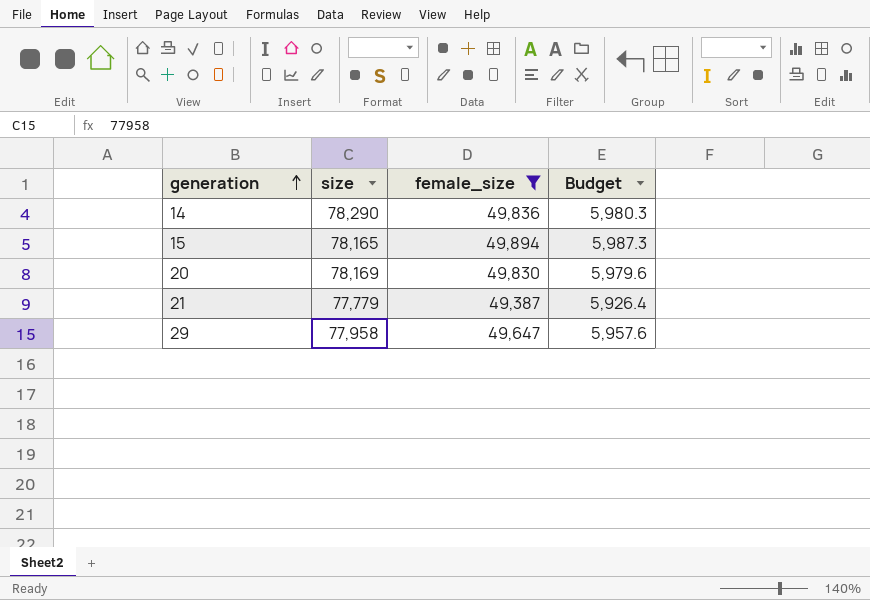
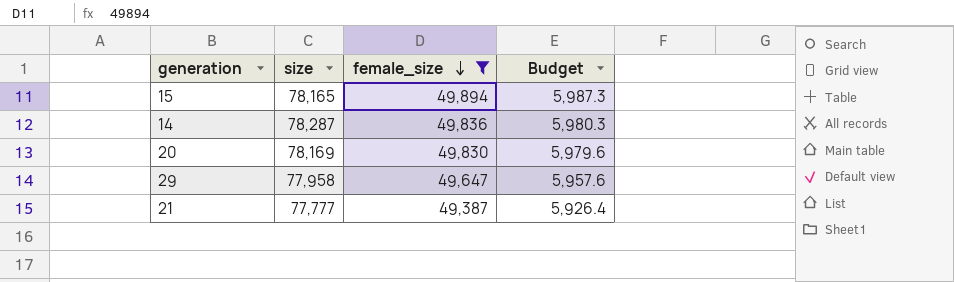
row order: generation ascending -> female_size descending
14 | size: 78,290 -> 78,287
21 | size: 77,779 -> 77,777

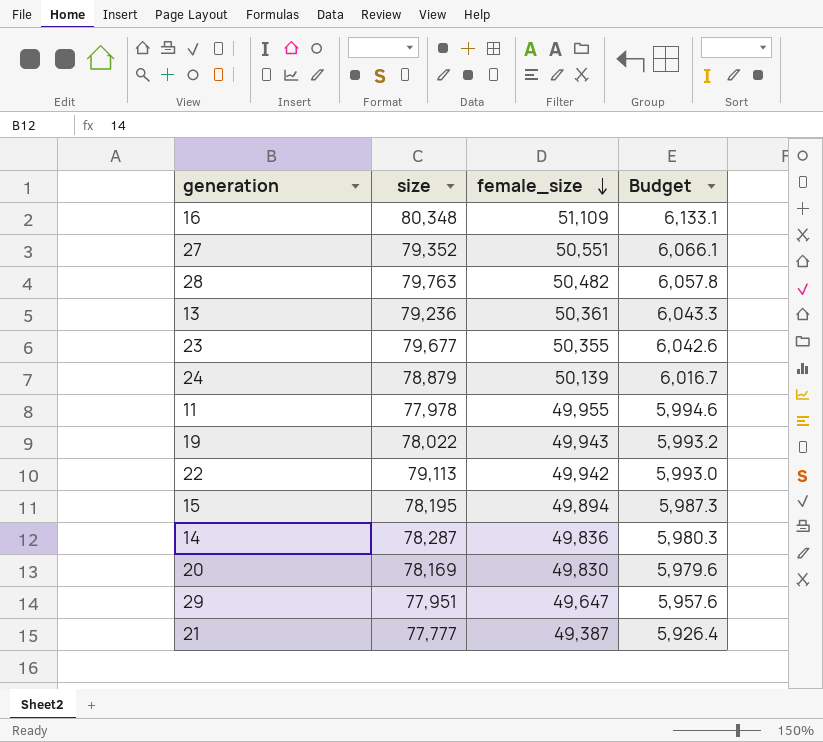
filter: female_size <= 49,894 -> none
15 | size: 78,165 -> 78,195
29 | size: 77,958 -> 77,951

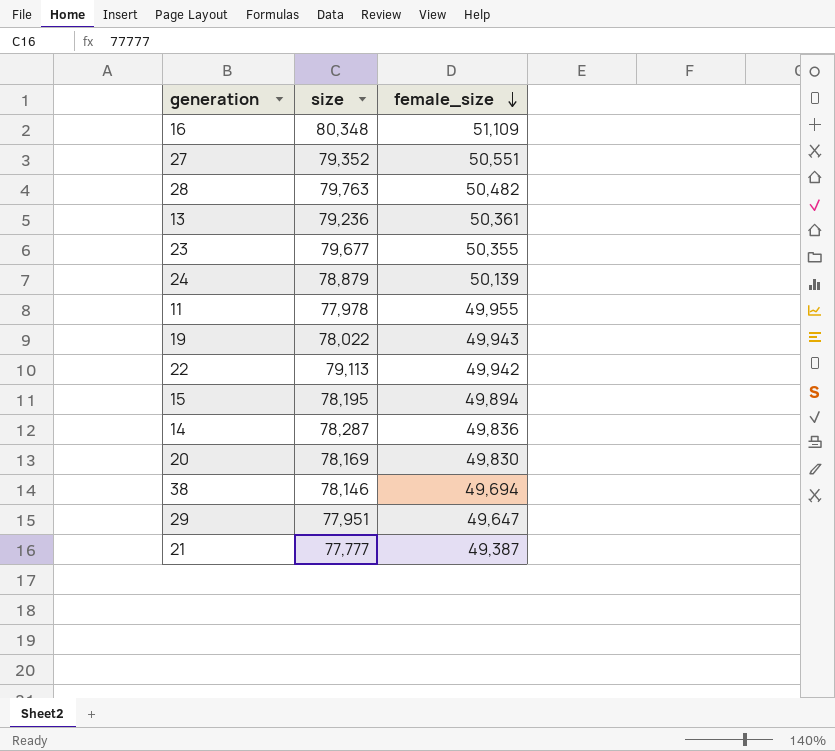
column Budget | formula: [female_size] * 0.12 -> none
row 38: none -> 78,146 | 49,694

